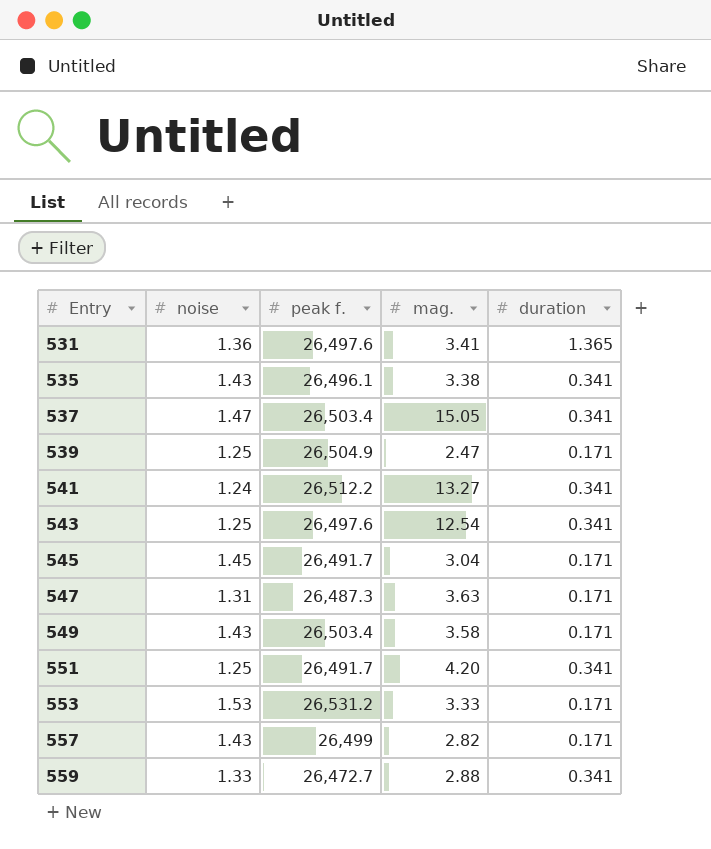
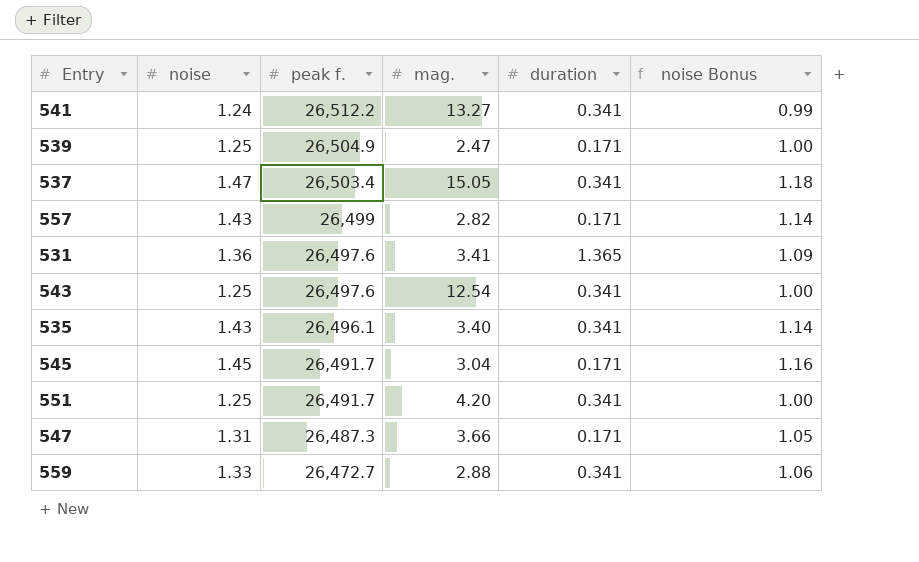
row order: Entry ascending -> peak f. descending
column noise Bonus | formula: none -> [noise] * 0.8
row 549: 1.43 | 26,503.4 | 3.58 | 0.171 -> none
row 553: 1.53 | 26,531.2 | 3.33 | 0.171 -> none
535 | mag.: 3.38 -> 3.40
547 | mag.: 3.63 -> 3.66

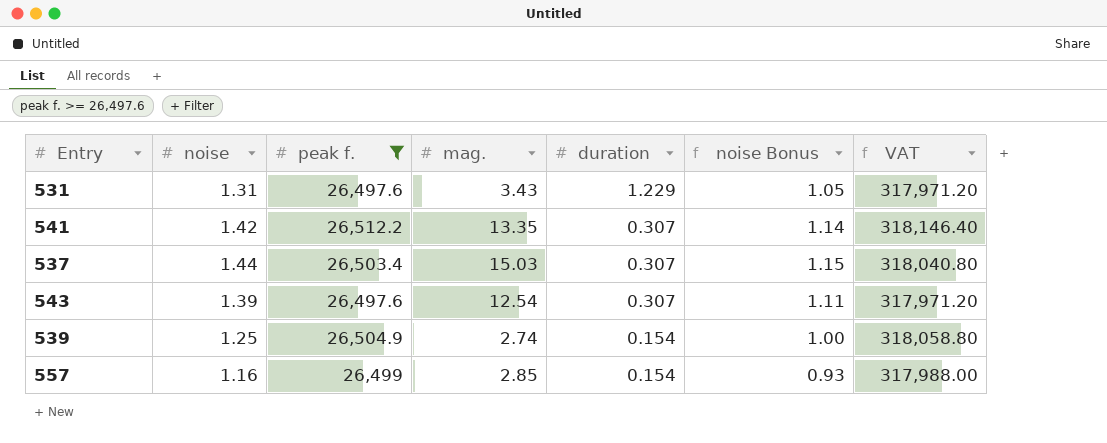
filter: none -> peak f. >= 26,497.6
row order: peak f. descending -> duration descending
column VAT | formula: none -> [peak f.] * 12
531 | noise: 1.36 -> 1.31
531 | mag.: 3.41 -> 3.43
531 | duration: 1.365 -> 1.229
531 | noise Bonus: 1.09 -> 1.05
541 | noise: 1.24 -> 1.42
541 | mag.: 13.27 -> 13.35
541 | duration: 0.341 -> 0.307
541 | noise Bonus: 0.99 -> 1.14
537 | noise: 1.47 -> 1.44
537 | mag.: 15.05 -> 15.03
537 | duration: 0.341 -> 0.307
537 | noise Bonus: 1.18 -> 1.15
543 | noise: 1.25 -> 1.39
543 | duration: 0.341 -> 0.307
543 | noise Bonus: 1.00 -> 1.11
539 | mag.: 2.47 -> 2.74
539 | duration: 0.171 -> 0.154
557 | noise: 1.43 -> 1.16
557 | mag.: 2.82 -> 2.85
557 | duration: 0.171 -> 0.154
557 | noise Bonus: 1.14 -> 0.93

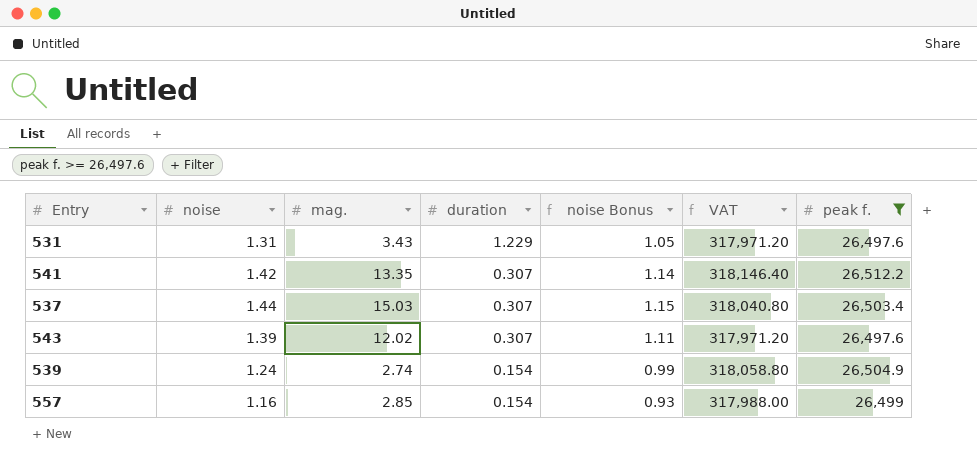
column peak f. | position: 3 -> 7
543 | mag.: 12.54 -> 12.02
539 | noise: 1.25 -> 1.24
539 | noise Bonus: 1.00 -> 0.99

